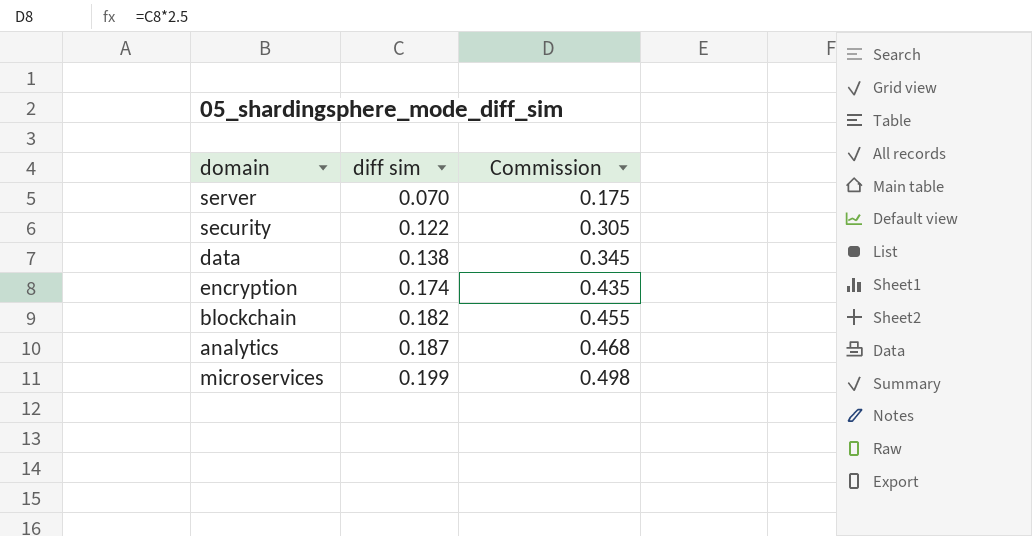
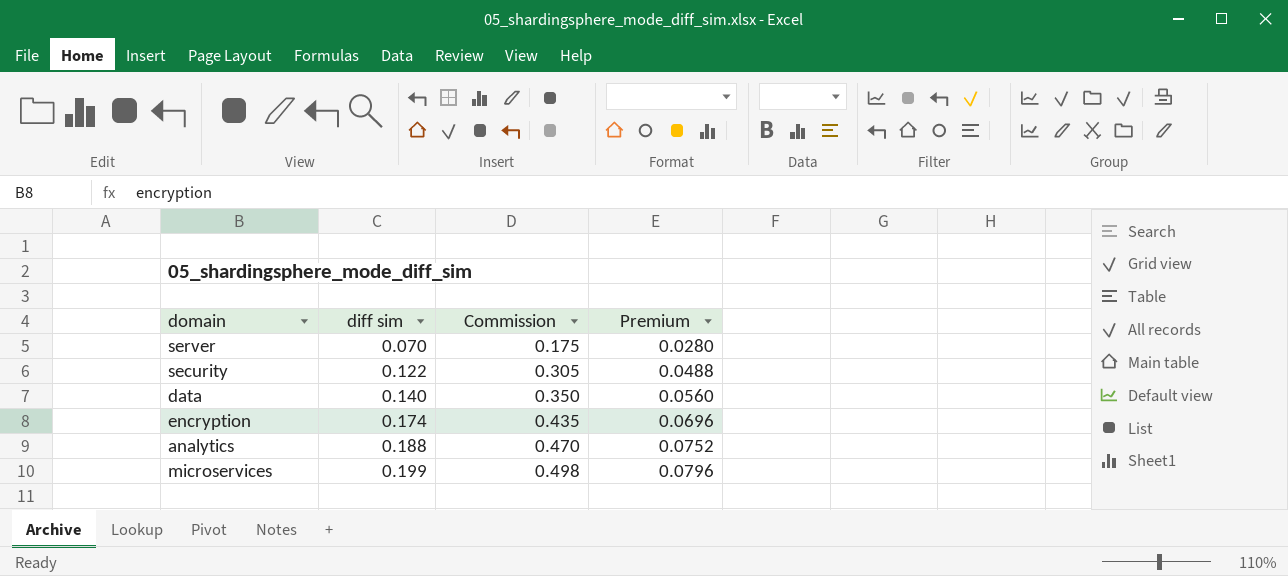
column Premium | formula: none -> [diff sim] * 0.4
row blockchain: 0.182 | 0.455 -> none
data | diff sim: 0.138 -> 0.140
data | Commission: 0.345 -> 0.350
analytics | diff sim: 0.187 -> 0.188
analytics | Commission: 0.468 -> 0.470

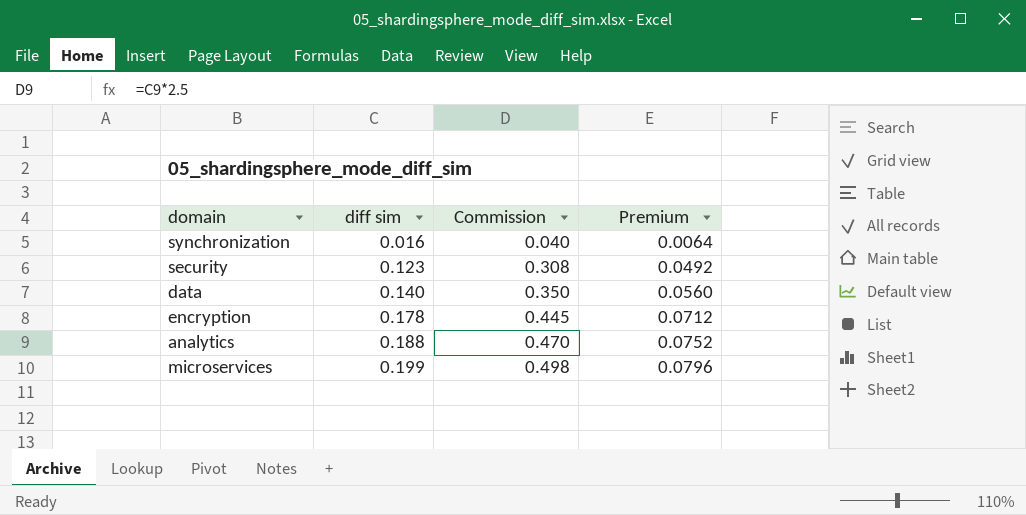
row server: 0.070 | 0.175 | 0.0280 -> none
row synchronization: none -> 0.016 | 0.040 | 0.0064
security | diff sim: 0.122 -> 0.123
security | Commission: 0.305 -> 0.308
security | Premium: 0.0488 -> 0.0492
encryption | diff sim: 0.174 -> 0.178
encryption | Commission: 0.435 -> 0.445
encryption | Premium: 0.0696 -> 0.0712

